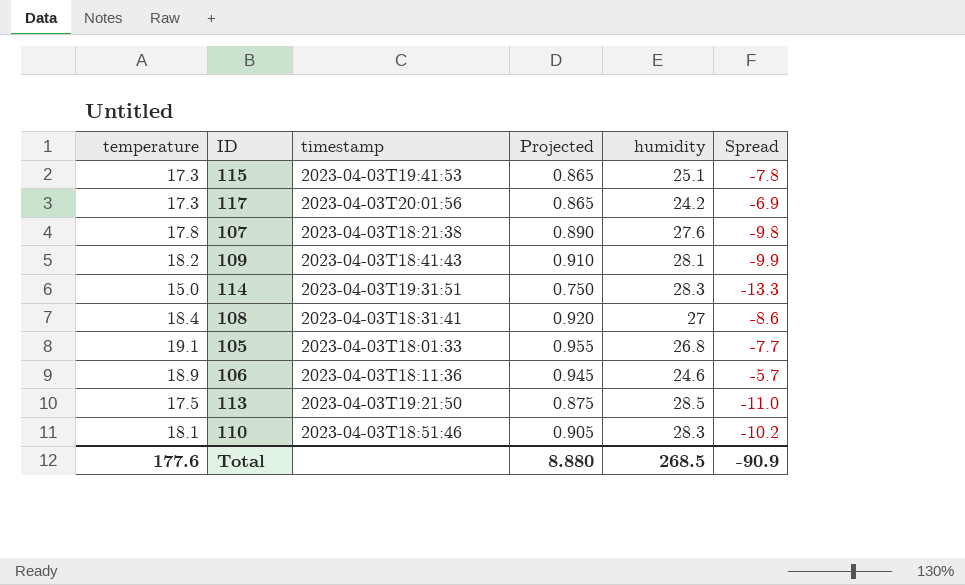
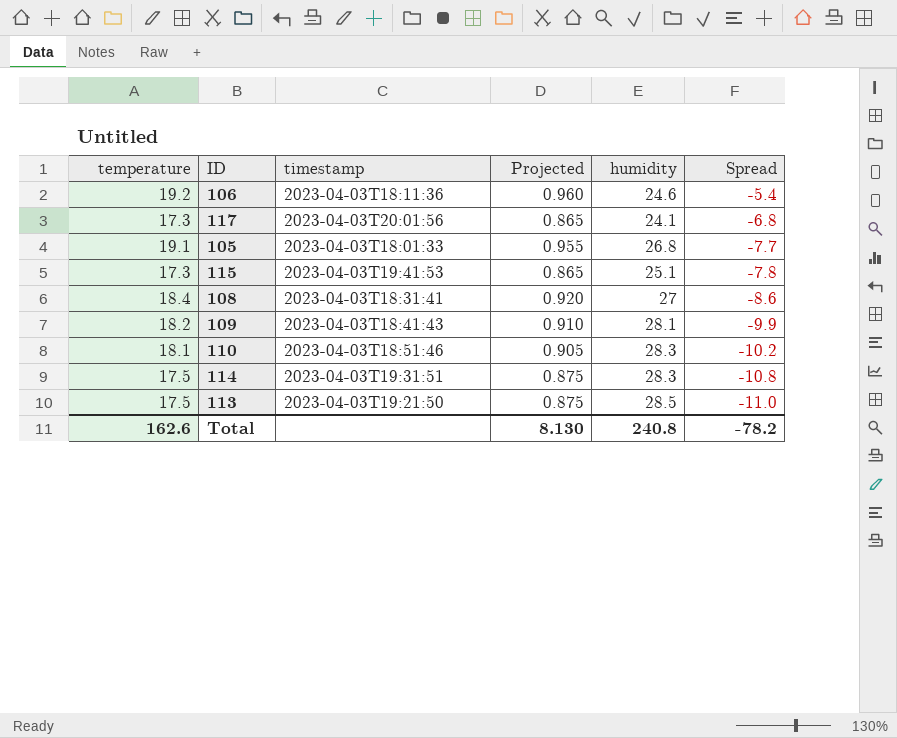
row order: none -> Spread descending
row 107: 17.8 | 2023-04-03T18:21:38 | 0.890 | 27.6 | -9.8 -> none
106 | temperature: 18.9 -> 19.2
106 | Projected: 0.945 -> 0.960
106 | Spread: -5.7 -> -5.4
117 | humidity: 24.2 -> 24.1
117 | Spread: -6.9 -> -6.8
114 | temperature: 15.0 -> 17.5
114 | Projected: 0.750 -> 0.875
114 | Spread: -13.3 -> -10.8
Total | temperature: 177.6 -> 162.6
Total | Projected: 8.880 -> 8.130
Total | humidity: 268.5 -> 240.8
Total | Spread: -90.9 -> -78.2

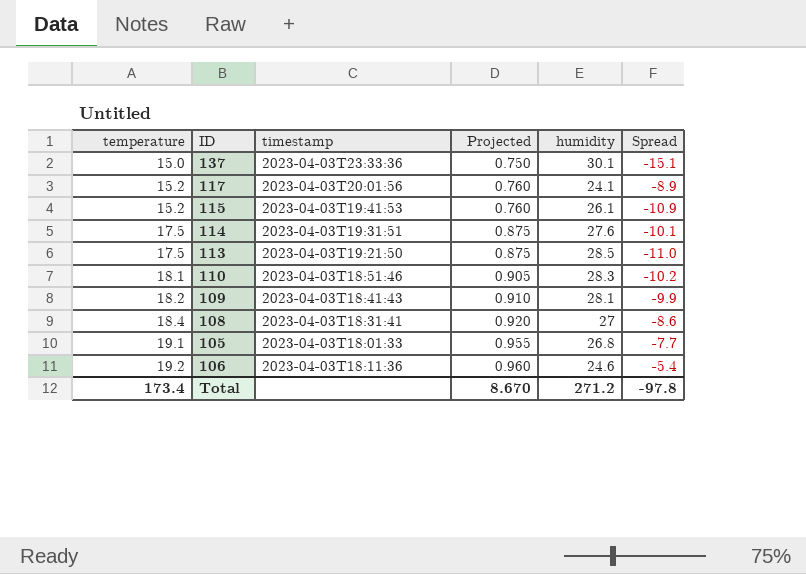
row order: Spread descending -> temperature ascending
row 137: none -> 15.0 | 2023-04-03T23:33:36 | 0.750 | 30.1 | -15.1
117 | temperature: 17.3 -> 15.2
117 | Projected: 0.865 -> 0.760
117 | Spread: -6.8 -> -8.9
115 | temperature: 17.3 -> 15.2
115 | Projected: 0.865 -> 0.760
115 | humidity: 25.1 -> 26.1
115 | Spread: -7.8 -> -10.9
114 | humidity: 28.3 -> 27.6
114 | Spread: -10.8 -> -10.1
Total | temperature: 162.6 -> 173.4
Total | Projected: 8.130 -> 8.670
Total | humidity: 240.8 -> 271.2
Total | Spread: -78.2 -> -97.8

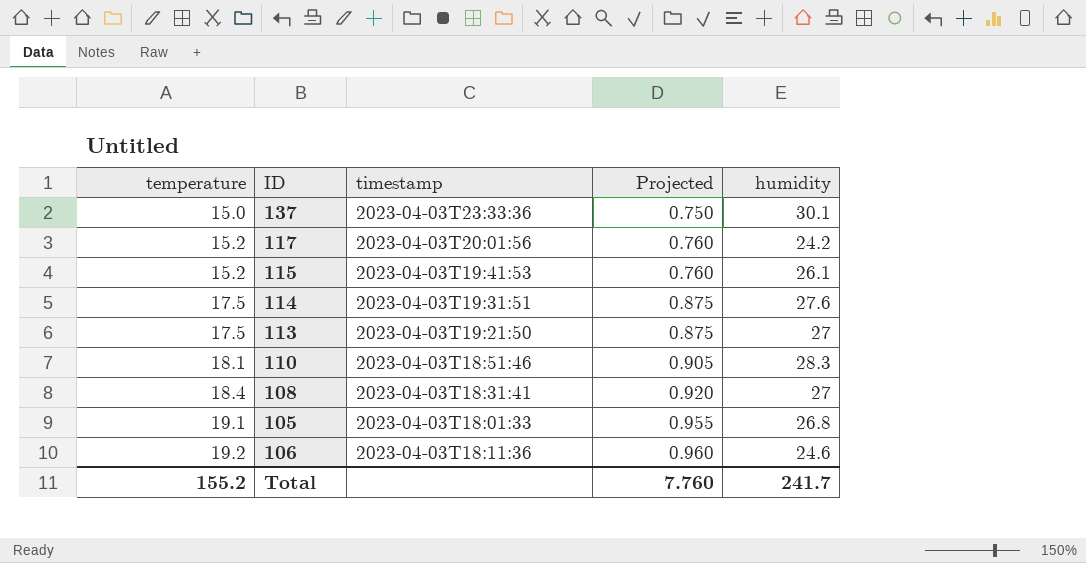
column Spread | formula: [temperature] - [humidity] -> none
row 109: 18.2 | 2023-04-03T18:41:43 | 0.910 | 28.1 | -9.9 -> none
117 | humidity: 24.1 -> 24.2
113 | humidity: 28.5 -> 27
Total | temperature: 173.4 -> 155.2
Total | Projected: 8.670 -> 7.760
Total | humidity: 271.2 -> 241.7

